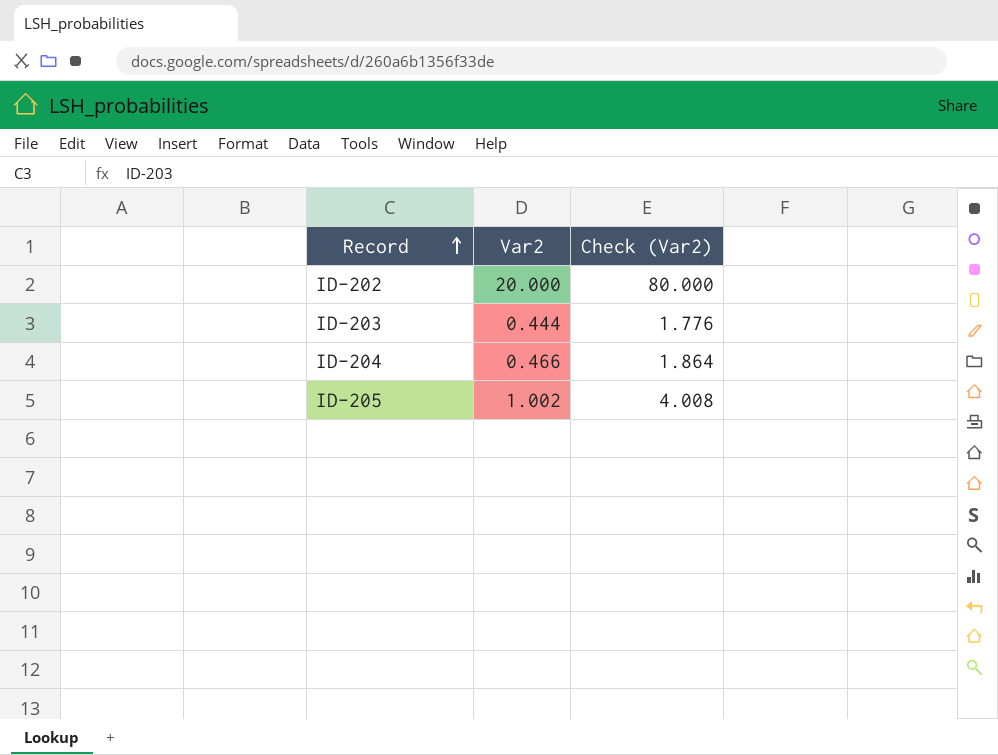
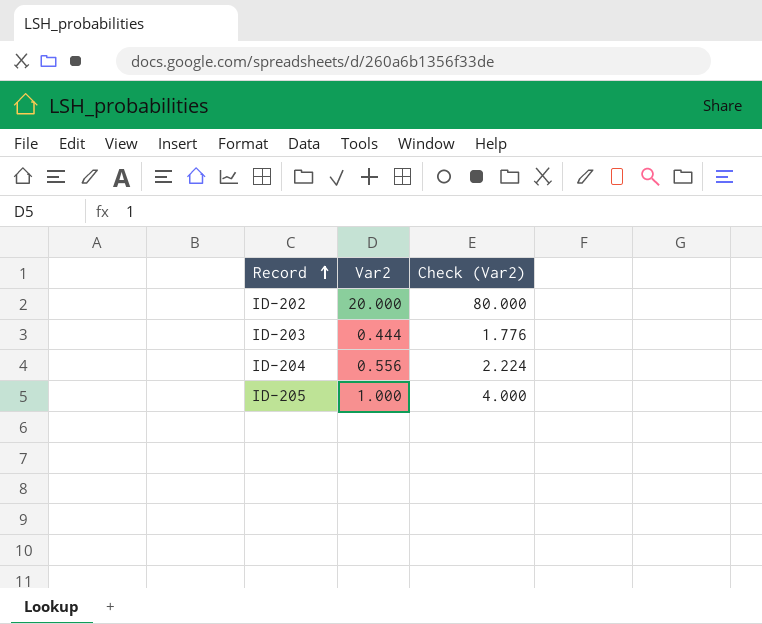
ID-204 | Var2: 0.466 -> 0.556
ID-204 | Check (Var2): 1.864 -> 2.224
ID-205 | Var2: 1.002 -> 1.000
ID-205 | Check (Var2): 4.008 -> 4.000

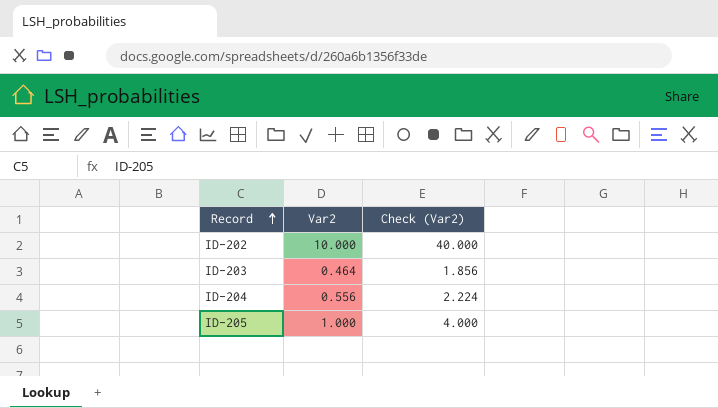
ID-202 | Var2: 20.000 -> 10.000
ID-202 | Check (Var2): 80.000 -> 40.000
ID-203 | Var2: 0.444 -> 0.464
ID-203 | Check (Var2): 1.776 -> 1.856

